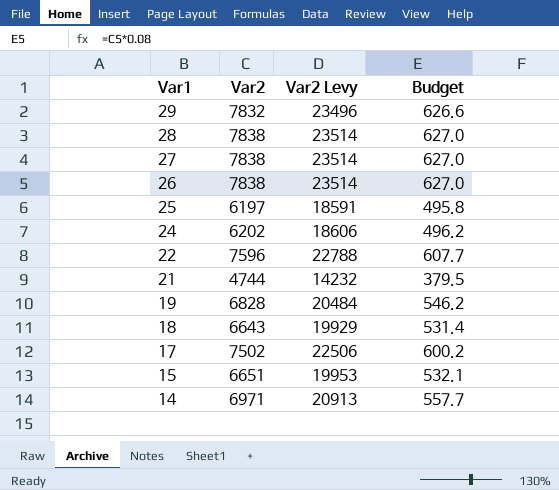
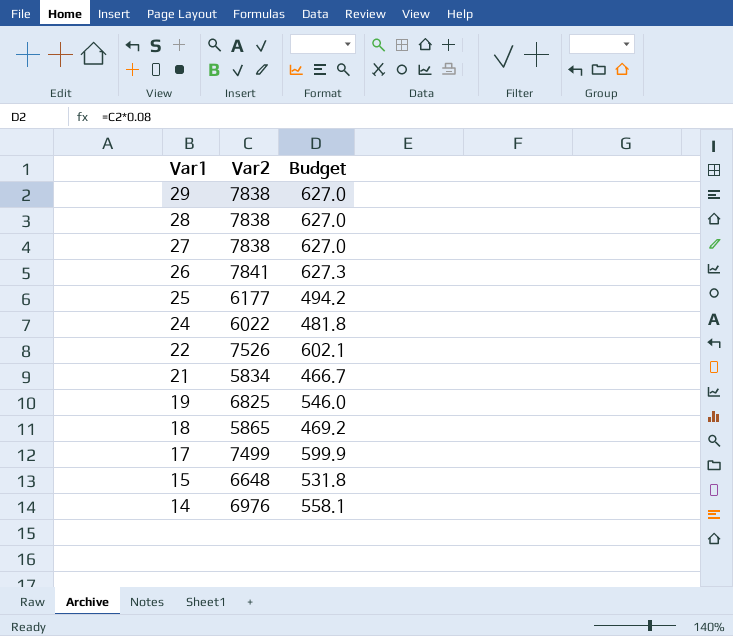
column Var2 Levy | formula: [Var2] * 3 -> none
29 | Var2: 7832 -> 7838
29 | Budget: 626.6 -> 627.0
26 | Var2: 7838 -> 7841
26 | Budget: 627.0 -> 627.3
25 | Var2: 6197 -> 6177
25 | Budget: 495.8 -> 494.2
24 | Var2: 6202 -> 6022
24 | Budget: 496.2 -> 481.8
22 | Var2: 7596 -> 7526
22 | Budget: 607.7 -> 602.1
21 | Var2: 4744 -> 5834
21 | Budget: 379.5 -> 466.7
19 | Var2: 6828 -> 6825
19 | Budget: 546.2 -> 546.0
18 | Var2: 6643 -> 5865
18 | Budget: 531.4 -> 469.2
17 | Var2: 7502 -> 7499
17 | Budget: 600.2 -> 599.9
15 | Var2: 6651 -> 6648
15 | Budget: 532.1 -> 531.8
14 | Var2: 6971 -> 6976
14 | Budget: 557.7 -> 558.1

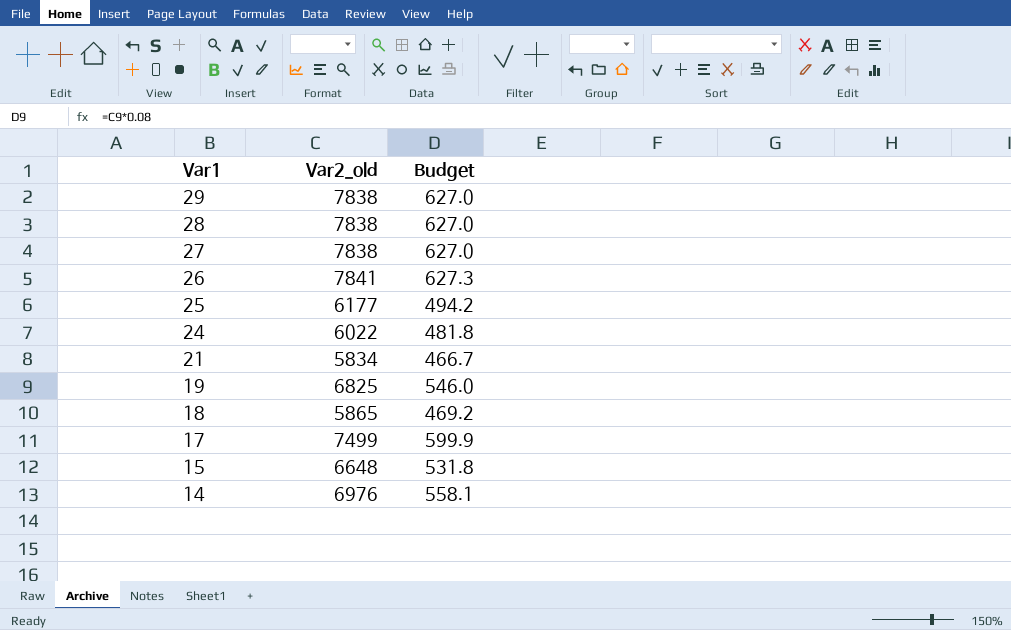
column name: Var2 -> Var2_old
row 22: 7526 | 602.1 -> none

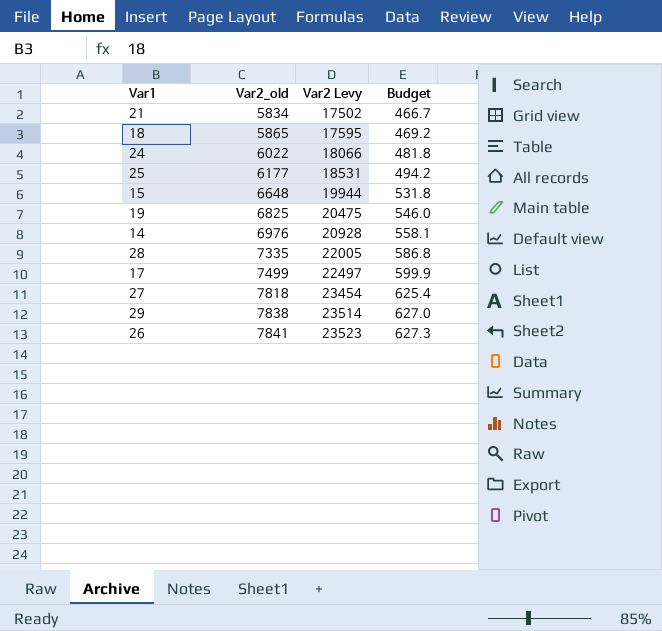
row order: Var1 descending -> Var2_old ascending
column Var2 Levy | formula: none -> [Var2_old] * 3
28 | Var2_old: 7838 -> 7335
28 | Budget: 627.0 -> 586.8
27 | Var2_old: 7838 -> 7818
27 | Budget: 627.0 -> 625.4

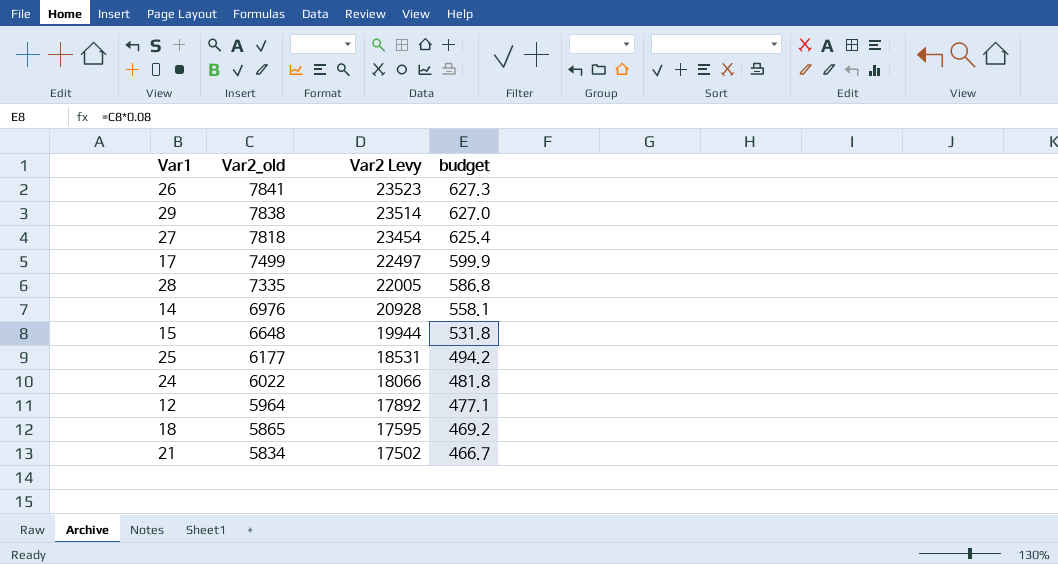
row order: Var2_old ascending -> Var2_old descending
column name: Budget -> budget
row 19: 6825 | 20475 | 546.0 -> none
row 12: none -> 5964 | 17892 | 477.1

